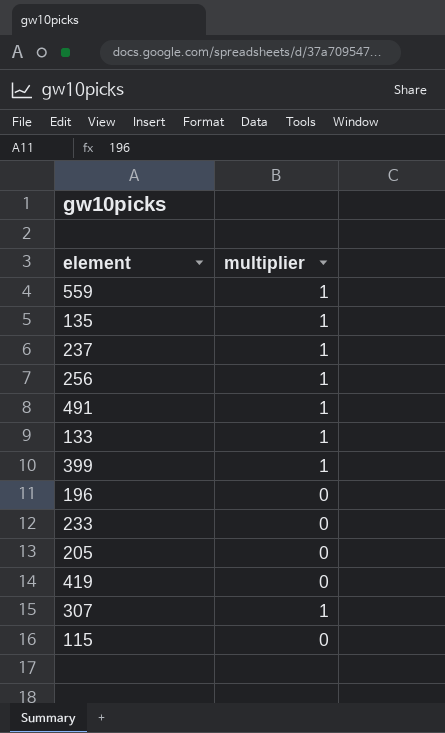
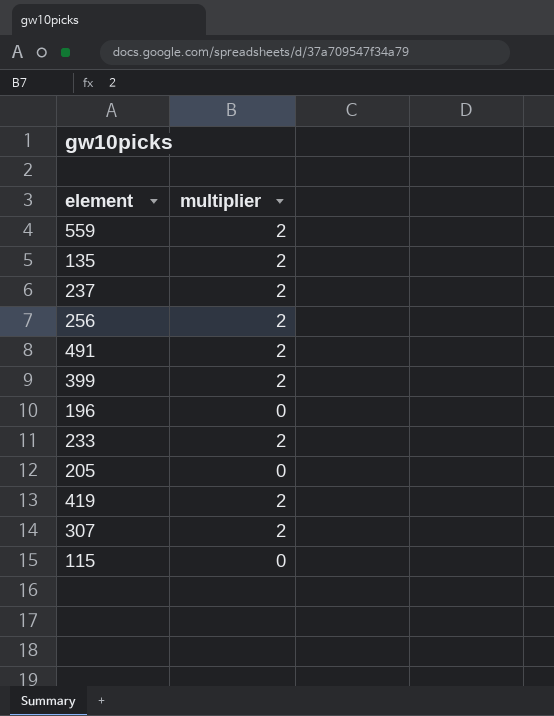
row 133: 1 -> none
559 | multiplier: 1 -> 2
135 | multiplier: 1 -> 2
237 | multiplier: 1 -> 2
256 | multiplier: 1 -> 2
491 | multiplier: 1 -> 2
399 | multiplier: 1 -> 2
233 | multiplier: 0 -> 2
419 | multiplier: 0 -> 2
307 | multiplier: 1 -> 2

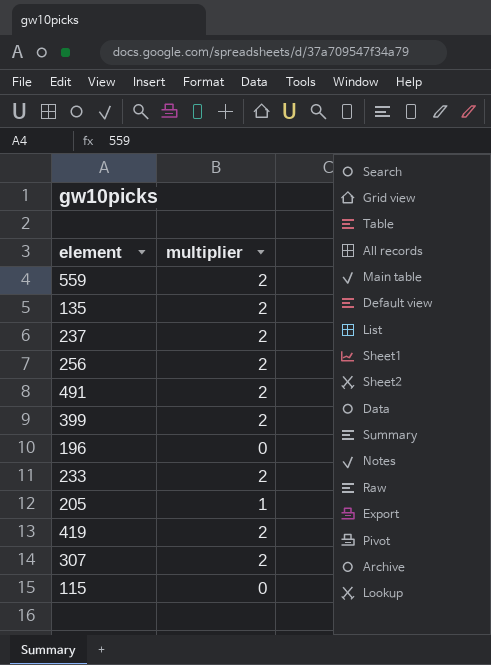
205 | multiplier: 0 -> 1

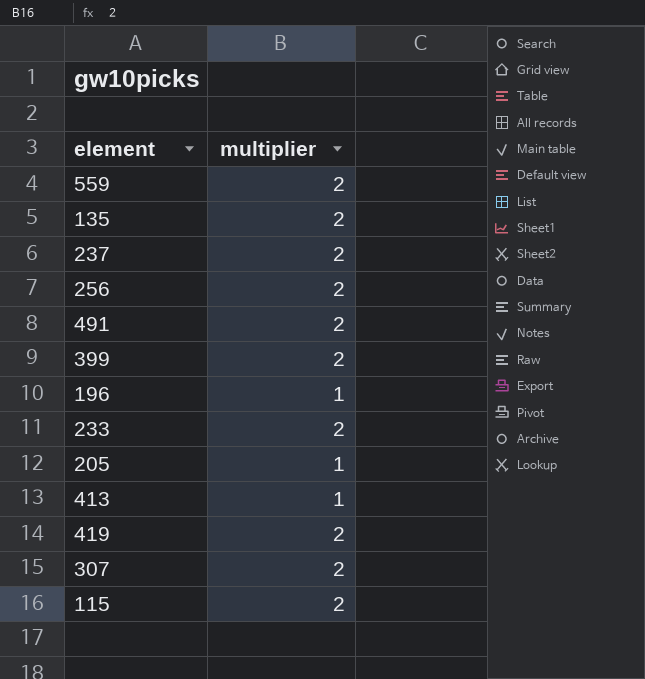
196 | multiplier: 0 -> 1
row 413: none -> 1
115 | multiplier: 0 -> 2

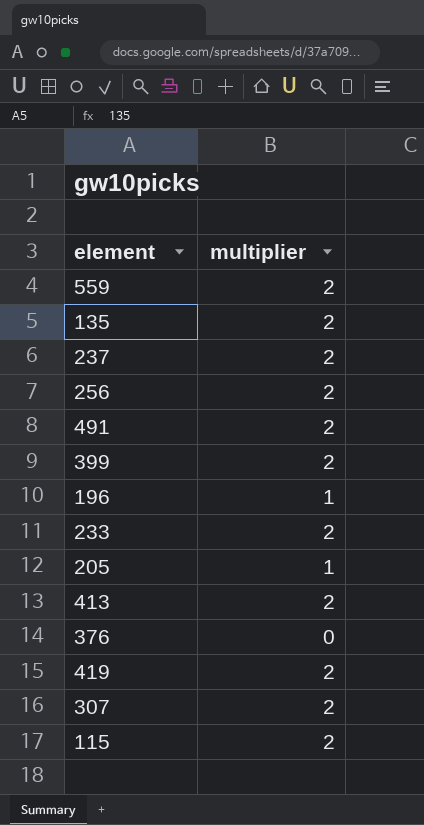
413 | multiplier: 1 -> 2
row 376: none -> 0

